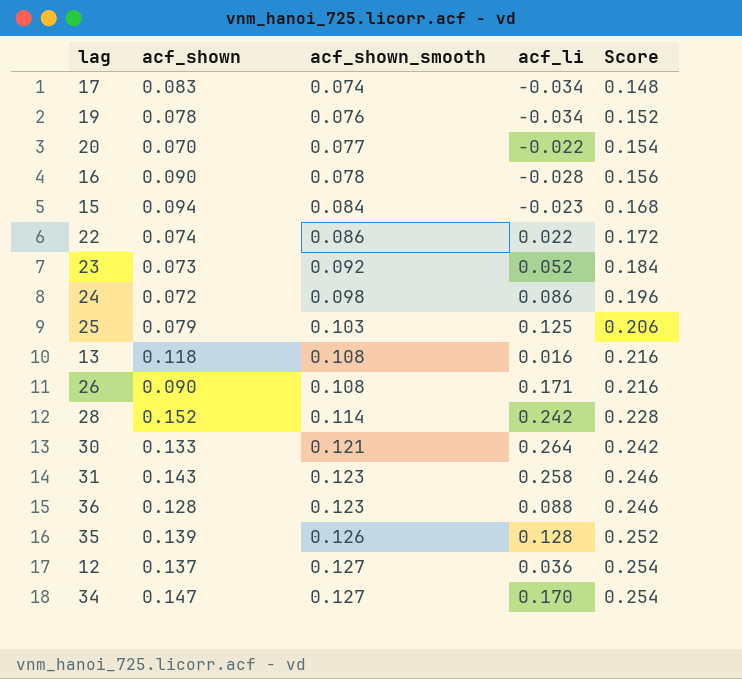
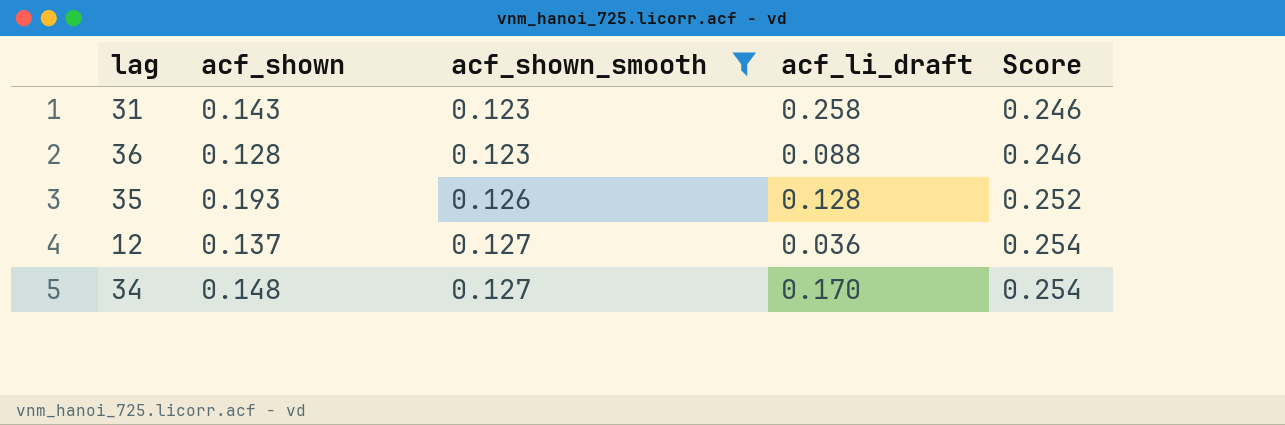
filter: none -> acf_shown_smooth >= 0.123
column name: acf_li -> acf_li_draft
35 | acf_shown: 0.139 -> 0.193
34 | acf_shown: 0.147 -> 0.148

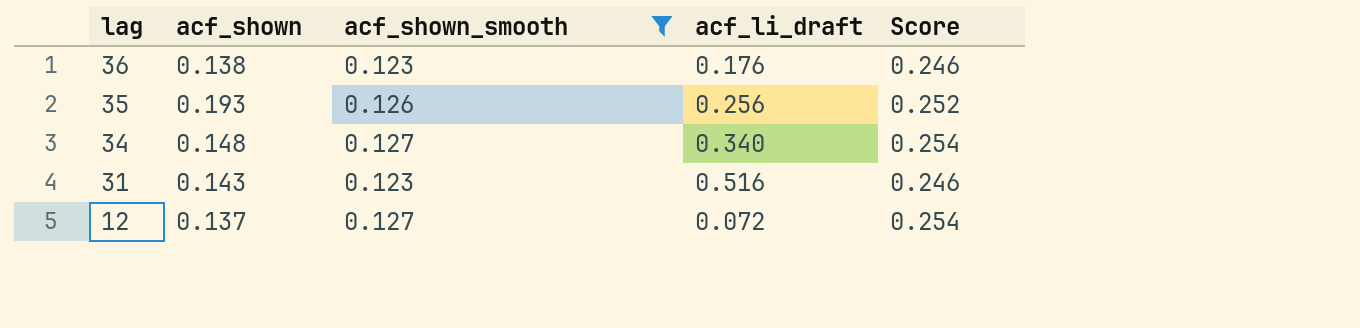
row order: acf_shown_smooth ascending -> lag descending
36 | acf_shown: 0.128 -> 0.138
36 | acf_li_draft: 0.088 -> 0.176
35 | acf_li_draft: 0.128 -> 0.256
34 | acf_li_draft: 0.170 -> 0.340
31 | acf_li_draft: 0.258 -> 0.516
12 | acf_li_draft: 0.036 -> 0.072

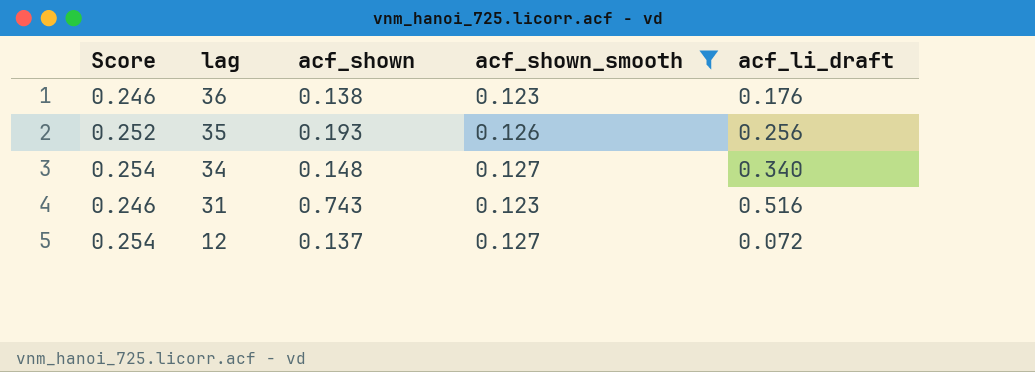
column Score | position: 5 -> 1
31 | acf_shown: 0.143 -> 0.743

